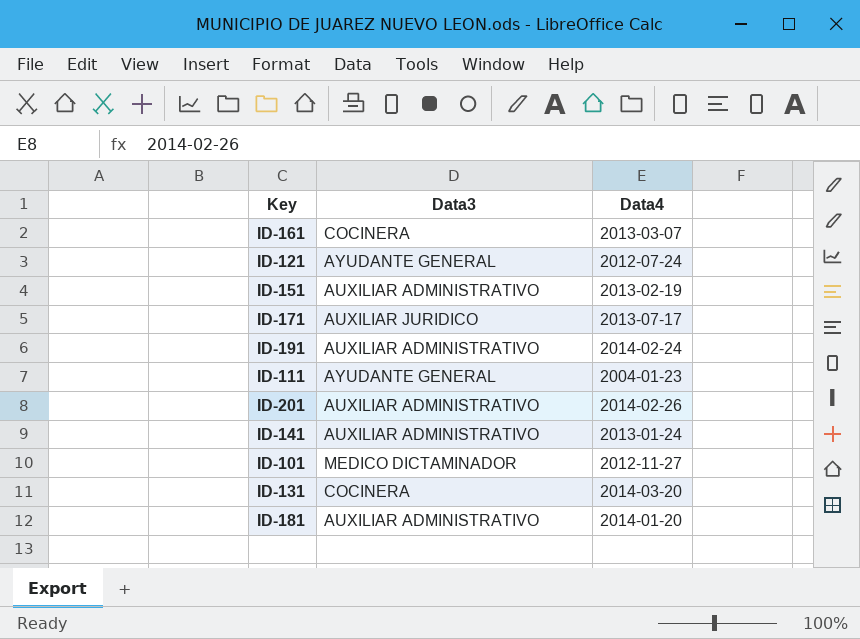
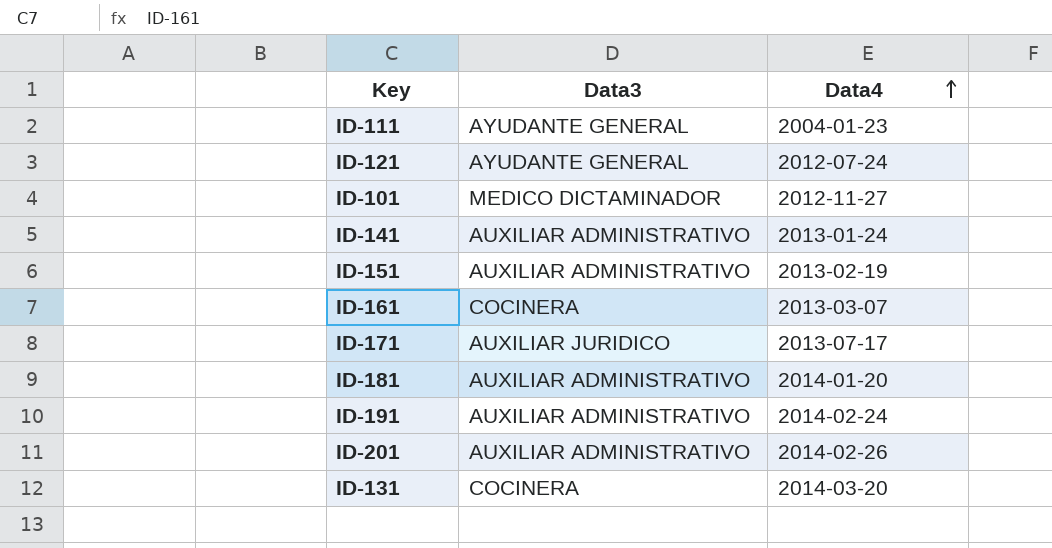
row order: none -> Data4 ascending

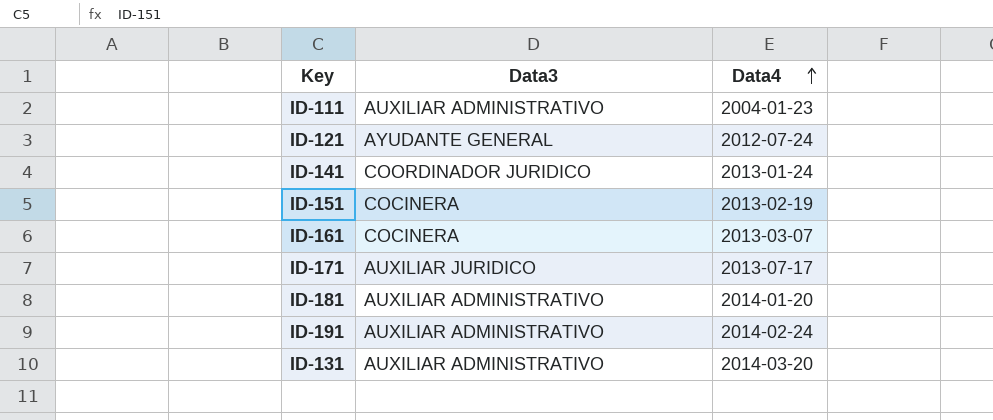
row ID-101: MEDICO DICTAMINADOR | 2012-11-27 -> none
row ID-201: AUXILIAR ADMINISTRATIVO | 2014-02-26 -> none
ID-111 | Data3: AYUDANTE GENERAL -> AUXILIAR ADMINISTRATIVO
ID-141 | Data3: AUXILIAR ADMINISTRATIVO -> COORDINADOR JURIDICO
ID-151 | Data3: AUXILIAR ADMINISTRATIVO -> COCINERA
ID-131 | Data3: COCINERA -> AUXILIAR ADMINISTRATIVO

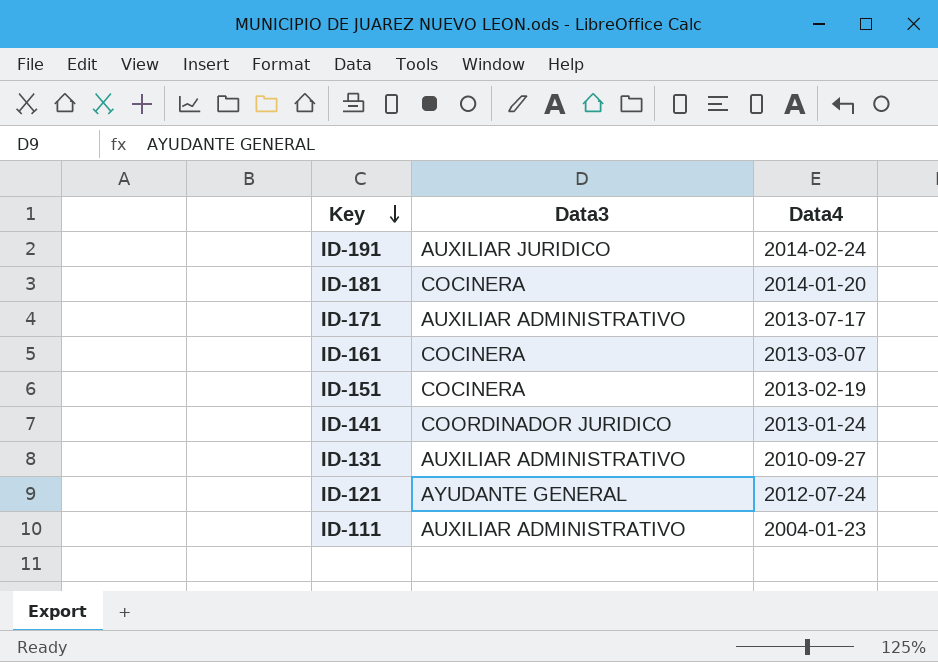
row order: Data4 ascending -> Key descending
ID-191 | Data3: AUXILIAR ADMINISTRATIVO -> AUXILIAR JURIDICO
ID-181 | Data3: AUXILIAR ADMINISTRATIVO -> COCINERA
ID-171 | Data3: AUXILIAR JURIDICO -> AUXILIAR ADMINISTRATIVO
ID-131 | Data4: 2014-03-20 -> 2010-09-27

